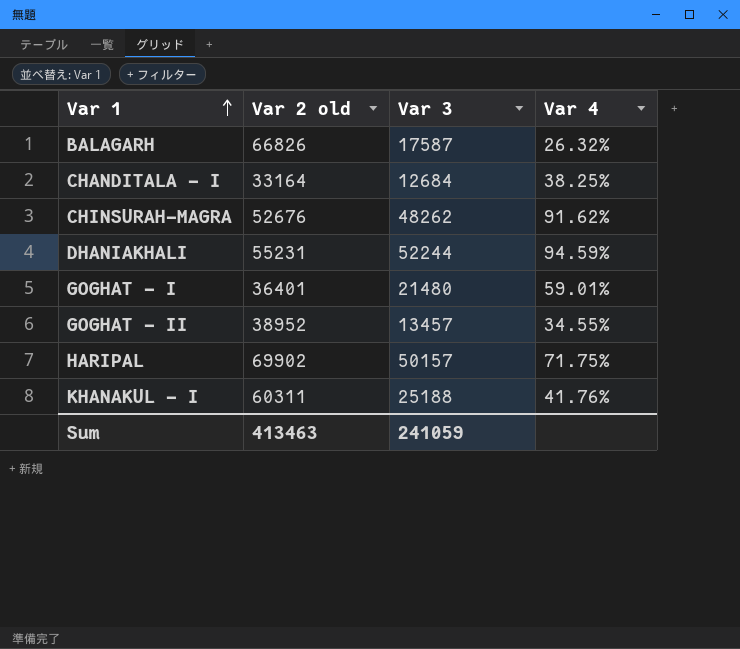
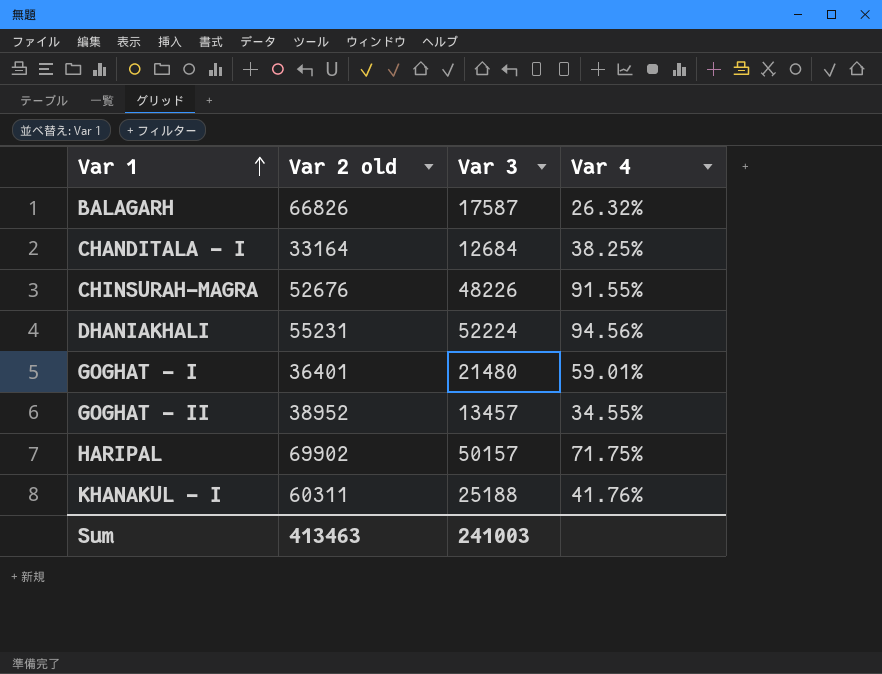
CHINSURAH-MAGRA | Var 3: 48262 -> 48226
CHINSURAH-MAGRA | Var 4: 91.62% -> 91.55%
DHANIAKHALI | Var 3: 52244 -> 52224
DHANIAKHALI | Var 4: 94.59% -> 94.56%
Sum | Var 3: 241059 -> 241003

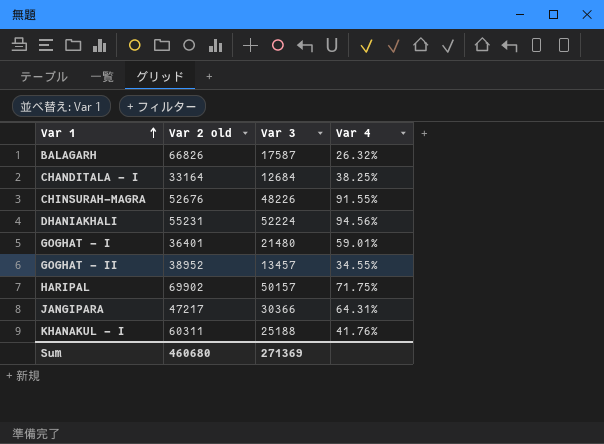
row JANGIPARA: none -> 47217 | 30366 | 64.31%
Sum | Var 2 old: 413463 -> 460680
Sum | Var 3: 241003 -> 271369

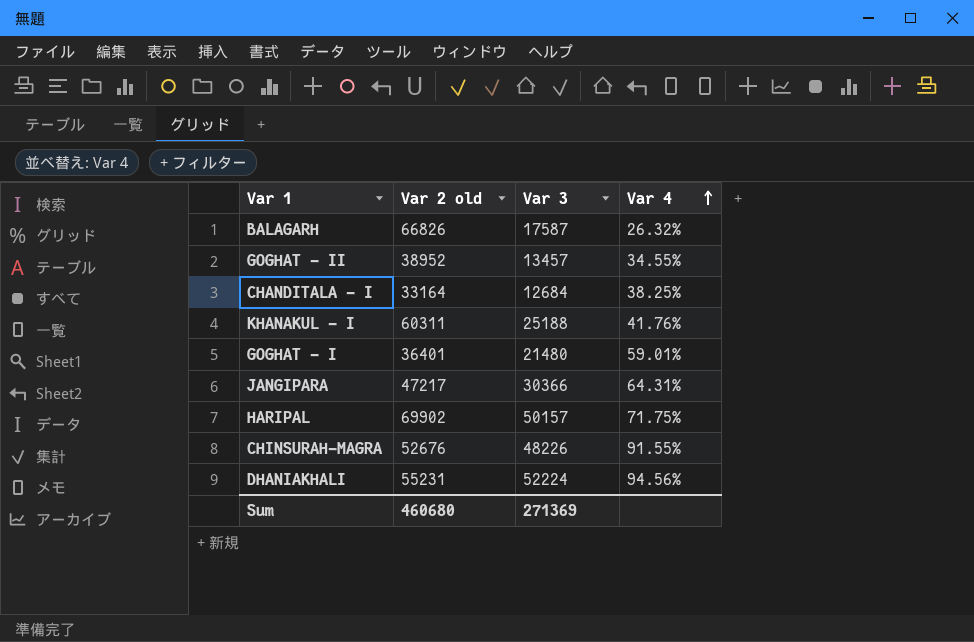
row order: Var 1 ascending -> Var 4 ascending

